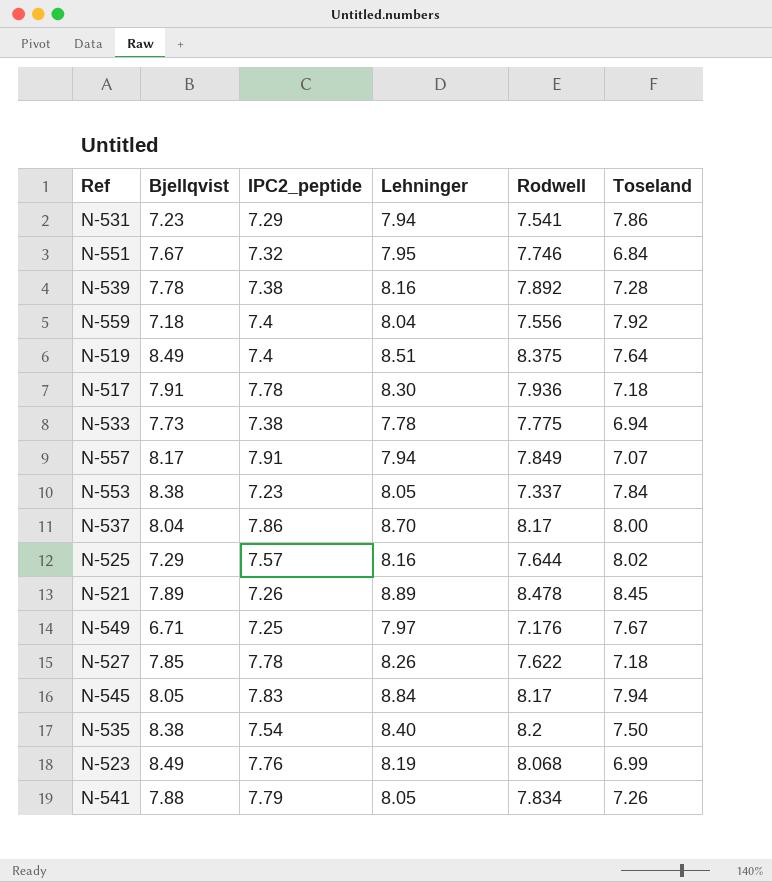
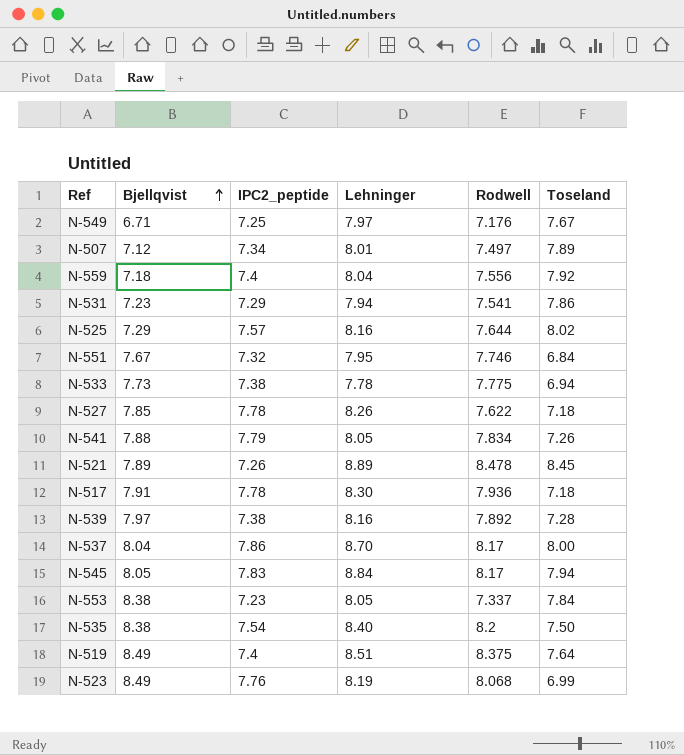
row order: none -> Bjellqvist ascending
row N-557: 8.17 | 7.91 | 7.94 | 7.849 | 7.07 -> none
row N-507: none -> 7.12 | 7.34 | 8.01 | 7.497 | 7.89
N-539 | Bjellqvist: 7.78 -> 7.97

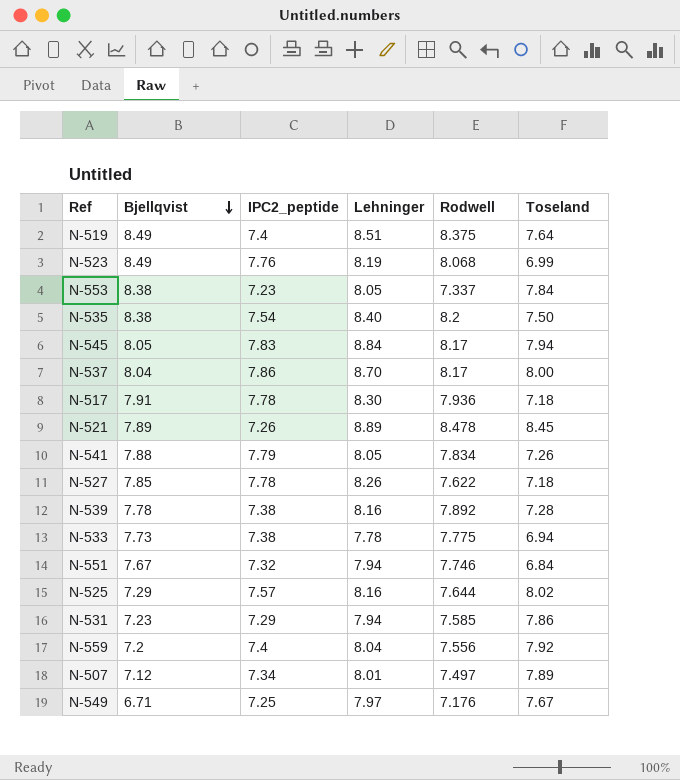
row order: Bjellqvist ascending -> Bjellqvist descending
N-539 | Bjellqvist: 7.97 -> 7.78
N-551 | Lehninger: 7.95 -> 7.94
N-531 | Rodwell: 7.541 -> 7.585
N-559 | Bjellqvist: 7.18 -> 7.2

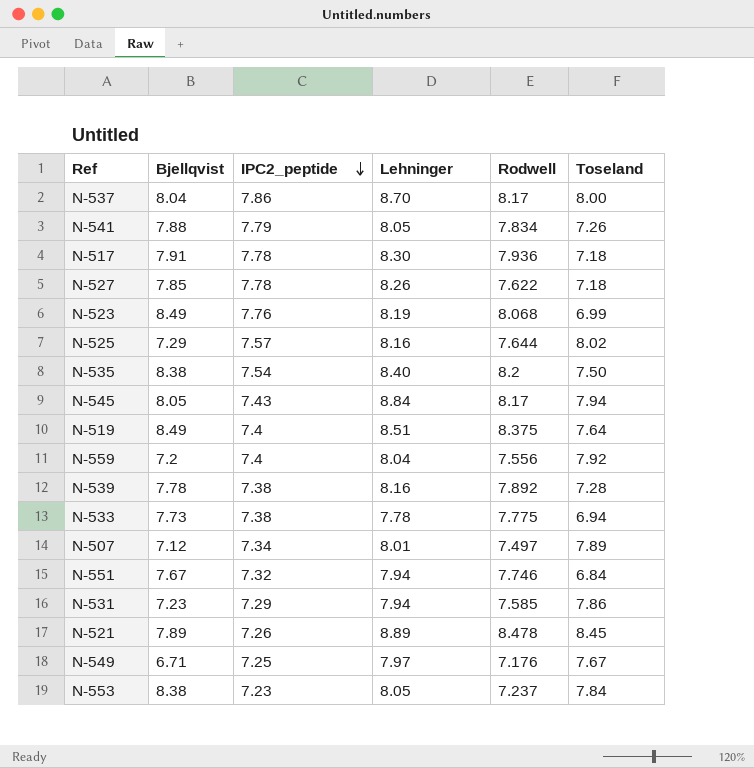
row order: Bjellqvist descending -> IPC2_peptide descending
N-545 | IPC2_peptide: 7.83 -> 7.43
N-553 | Rodwell: 7.337 -> 7.237

